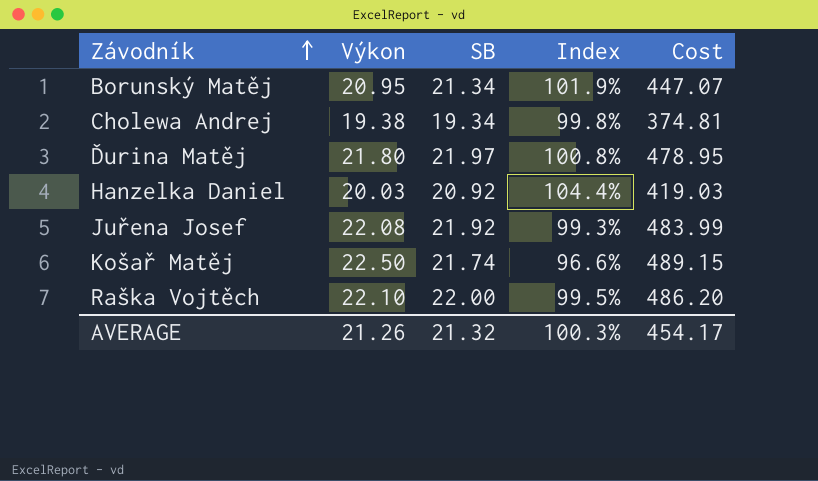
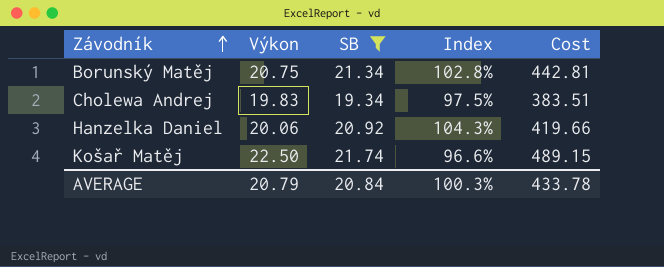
filter: none -> SB <= 21.74
Borunský Matěj | Výkon: 20.95 -> 20.75
Borunský Matěj | Index: 101.9% -> 102.8%
Borunský Matěj | Cost: 447.07 -> 442.81
Cholewa Andrej | Výkon: 19.38 -> 19.83
Cholewa Andrej | Index: 99.8% -> 97.5%
Cholewa Andrej | Cost: 374.81 -> 383.51
Hanzelka Daniel | Výkon: 20.03 -> 20.06
Hanzelka Daniel | Index: 104.4% -> 104.3%
Hanzelka Daniel | Cost: 419.03 -> 419.66
AVERAGE | Výkon: 21.26 -> 20.79
AVERAGE | SB: 21.32 -> 20.84
AVERAGE | Cost: 454.17 -> 433.78

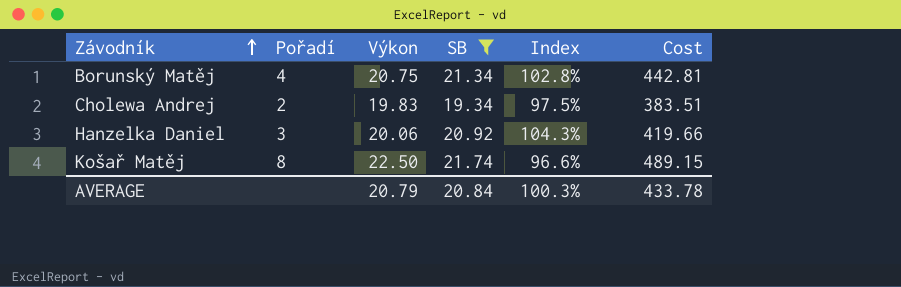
column Pořadí | position: none -> 2

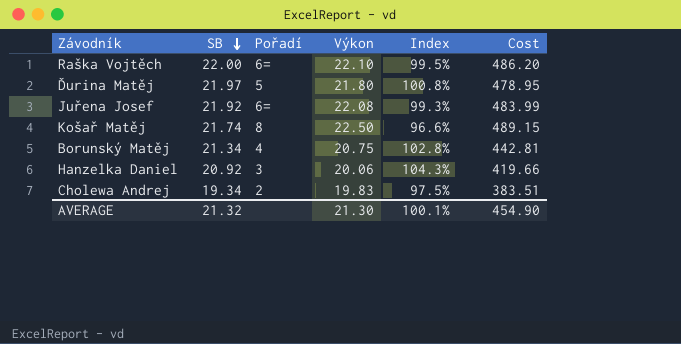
filter: SB <= 21.74 -> none
row order: Závodník ascending -> SB descending
column SB | position: 4 -> 2
AVERAGE | SB: 20.84 -> 21.32
AVERAGE | Výkon: 20.79 -> 21.30
AVERAGE | Index: 100.3% -> 100.1%
AVERAGE | Cost: 433.78 -> 454.90

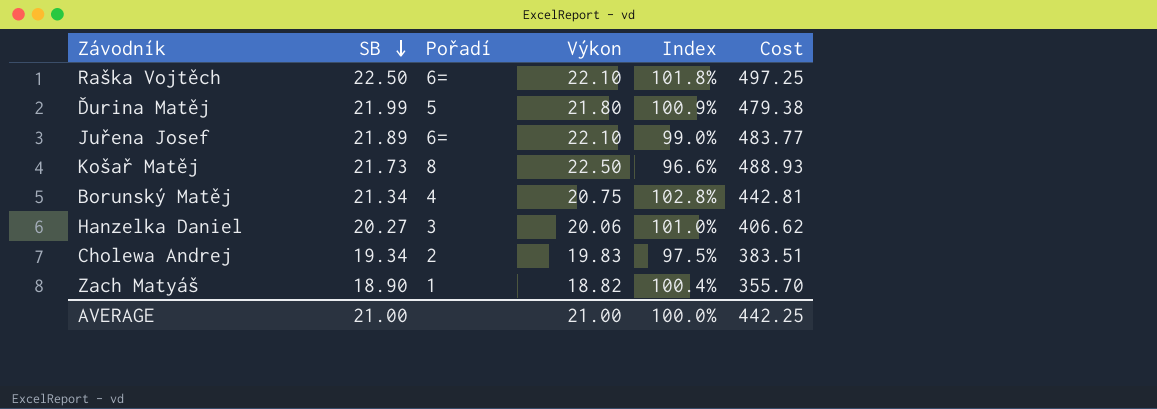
Raška Vojtěch | SB: 22.00 -> 22.50
Raška Vojtěch | Index: 99.5% -> 101.8%
Raška Vojtěch | Cost: 486.20 -> 497.25
Ďurina Matěj | SB: 21.97 -> 21.99
Ďurina Matěj | Index: 100.8% -> 100.9%
Ďurina Matěj | Cost: 478.95 -> 479.38
Juřena Josef | SB: 21.92 -> 21.89
Juřena Josef | Výkon: 22.08 -> 22.10
Juřena Josef | Index: 99.3% -> 99.0%
Juřena Josef | Cost: 483.99 -> 483.77
Košař Matěj | SB: 21.74 -> 21.73
Košař Matěj | Cost: 489.15 -> 488.93
Hanzelka Daniel | SB: 20.92 -> 20.27
Hanzelka Daniel | Index: 104.3% -> 101.0%
Hanzelka Daniel | Cost: 419.66 -> 406.62
row Zach Matyáš: none -> 18.90 | 1 | 18.82 | 100.4% | 355.70
AVERAGE | SB: 21.32 -> 21.00
AVERAGE | Výkon: 21.30 -> 21.00
AVERAGE | Index: 100.1% -> 100.0%
AVERAGE | Cost: 454.90 -> 442.25

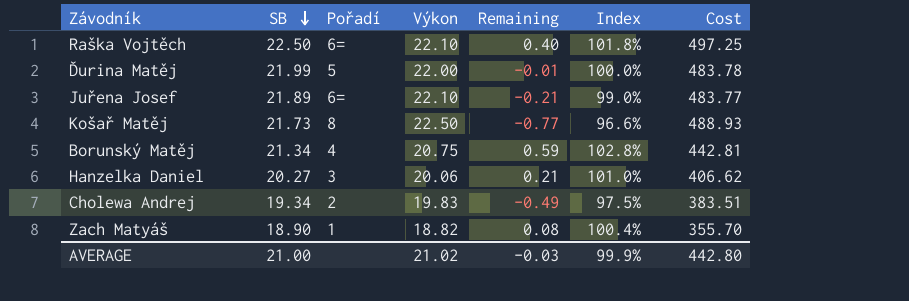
column Remaining | formula: none -> [SB] - [Výkon]
Ďurina Matěj | Výkon: 21.80 -> 22.00
Ďurina Matěj | Index: 100.9% -> 100.0%
Ďurina Matěj | Cost: 479.38 -> 483.78
AVERAGE | Výkon: 21.00 -> 21.02
AVERAGE | Index: 100.0% -> 99.9%
AVERAGE | Cost: 442.25 -> 442.80

